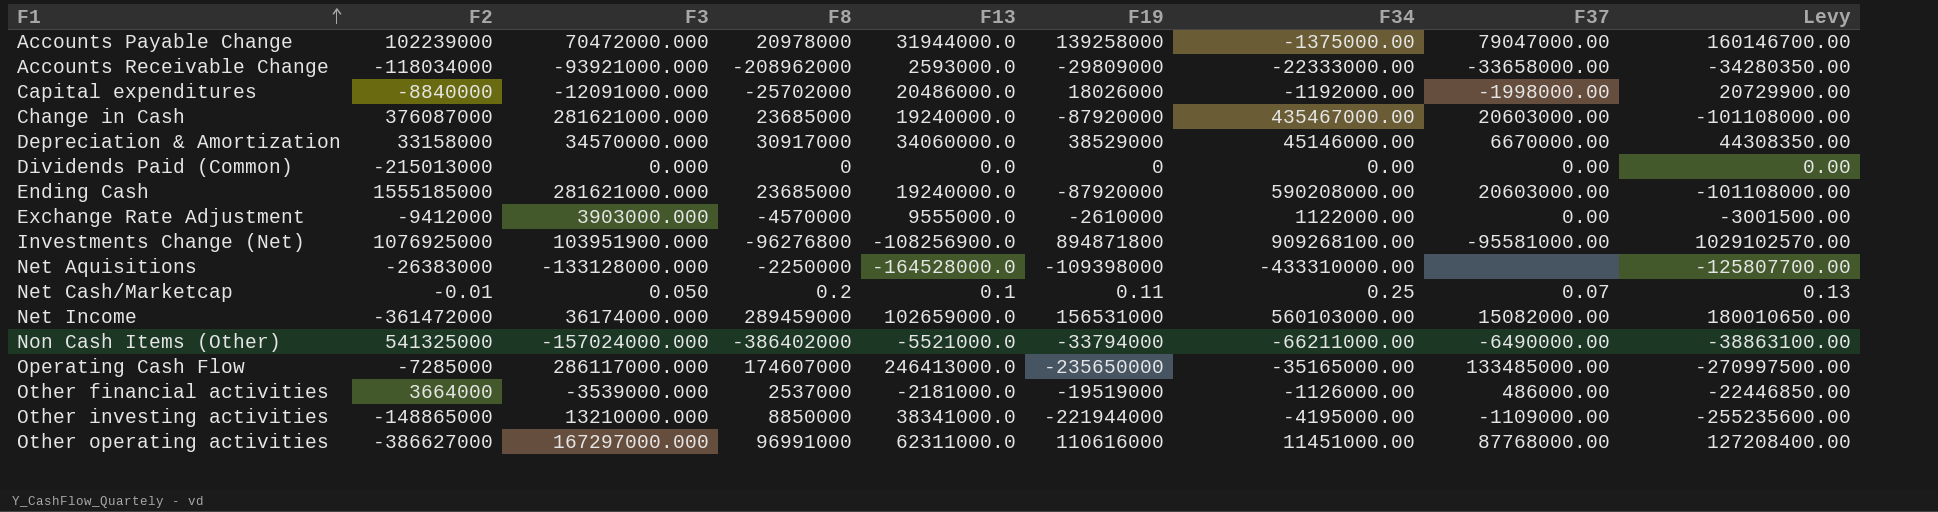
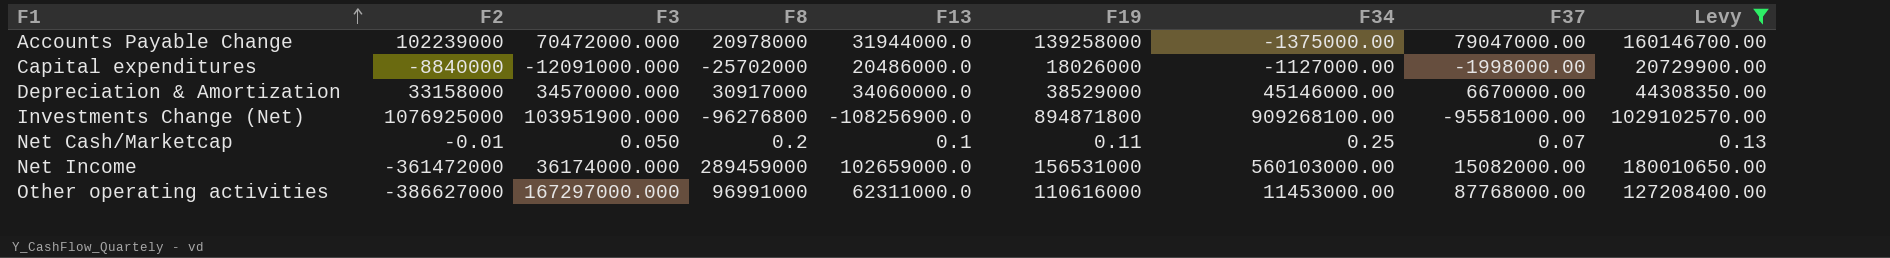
filter: none -> Levy >= 0.13
Capital expenditures | F34: -1192000.00 -> -1127000.00
Other operating activities | F34: 11451000.00 -> 11453000.00

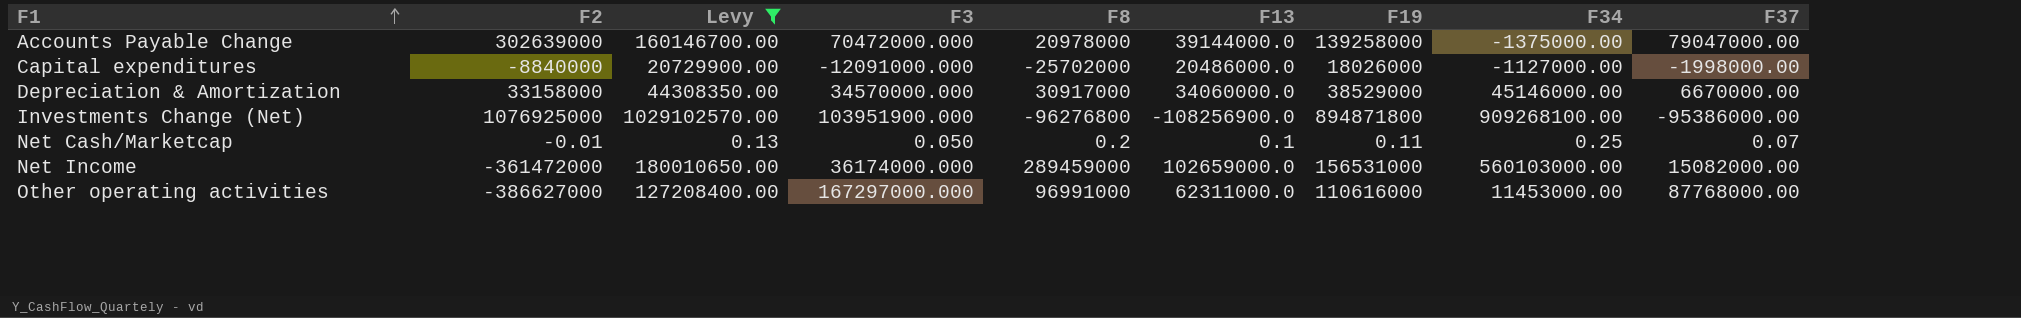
column Levy | position: 9 -> 3
Accounts Payable Change | F2: 102239000 -> 302639000
Accounts Payable Change | F13: 31944000.0 -> 39144000.0
Investments Change (Net) | F37: -95581000.00 -> -95386000.00

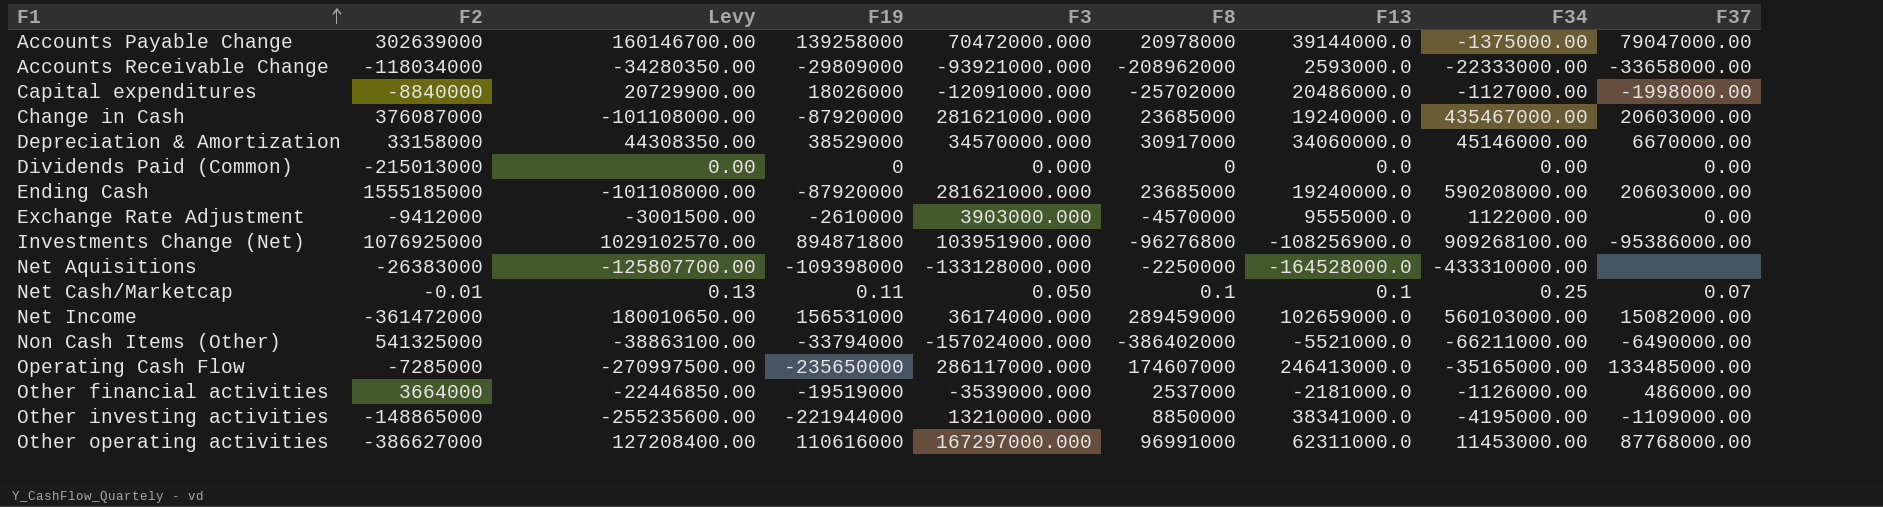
filter: Levy >= 0.13 -> none
column F19 | position: 7 -> 4
Net Cash/Marketcap | F8: 0.2 -> 0.1

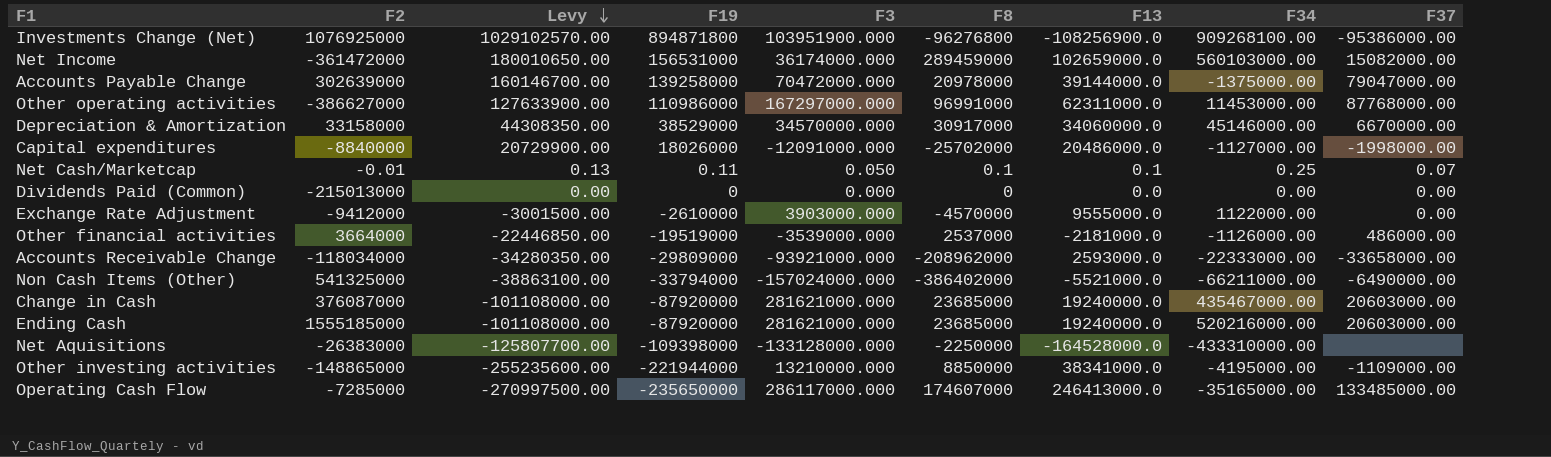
row order: F1 ascending -> Levy descending
Other operating activities | Levy: 127208400.00 -> 127633900.00
Other operating activities | F19: 110616000 -> 110986000
Ending Cash | F34: 590208000.00 -> 520216000.00

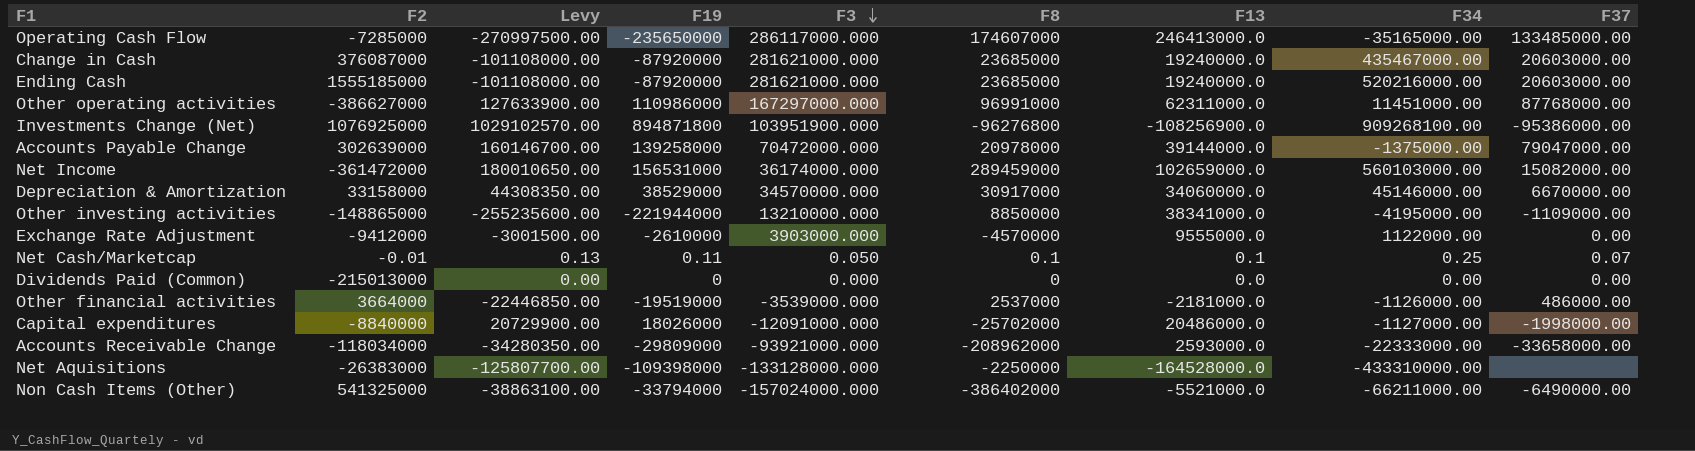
row order: Levy descending -> F3 descending
Other operating activities | F34: 11453000.00 -> 11451000.00

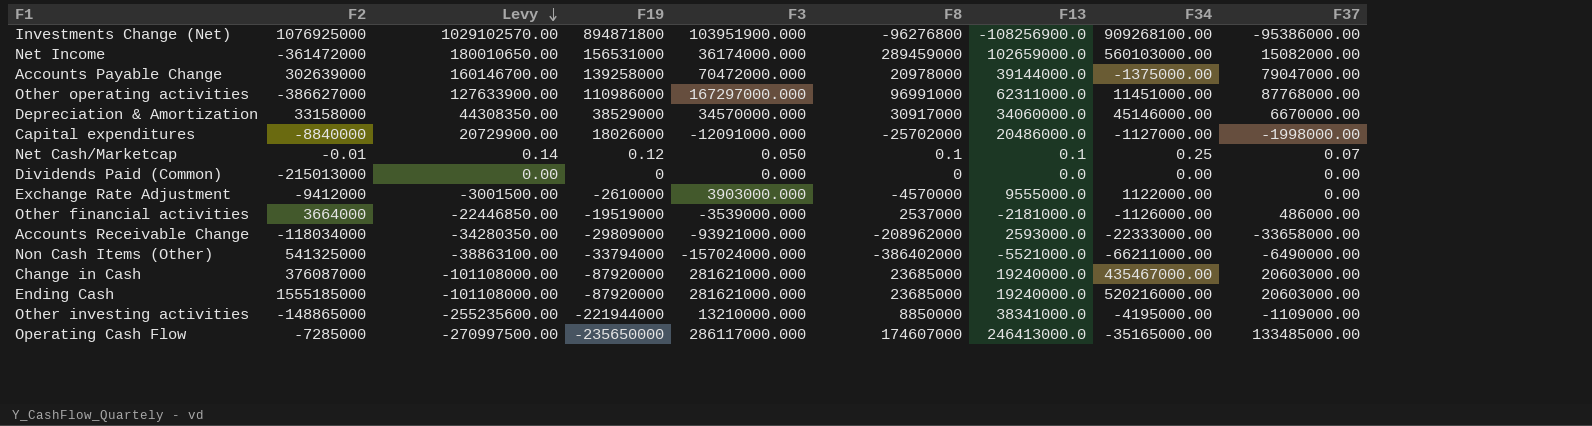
row order: F3 descending -> Levy descending
row Net Aquisitions: -26383000 | -125807700.00 | -109398000 | -133128000.000 | -2250000 | -164528000.0 | -433310000.00 | none -> none
Net Cash/Marketcap | Levy: 0.13 -> 0.14
Net Cash/Marketcap | F19: 0.11 -> 0.12

